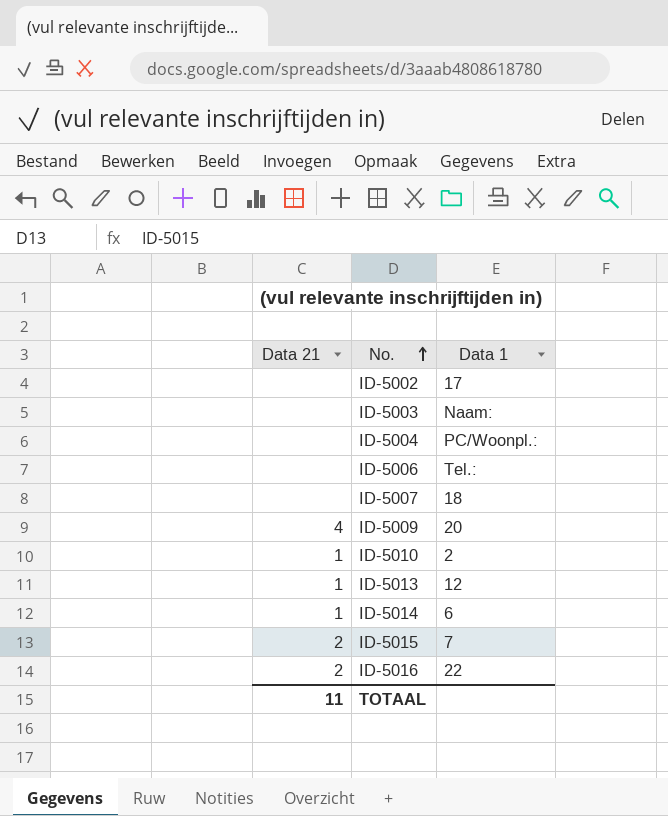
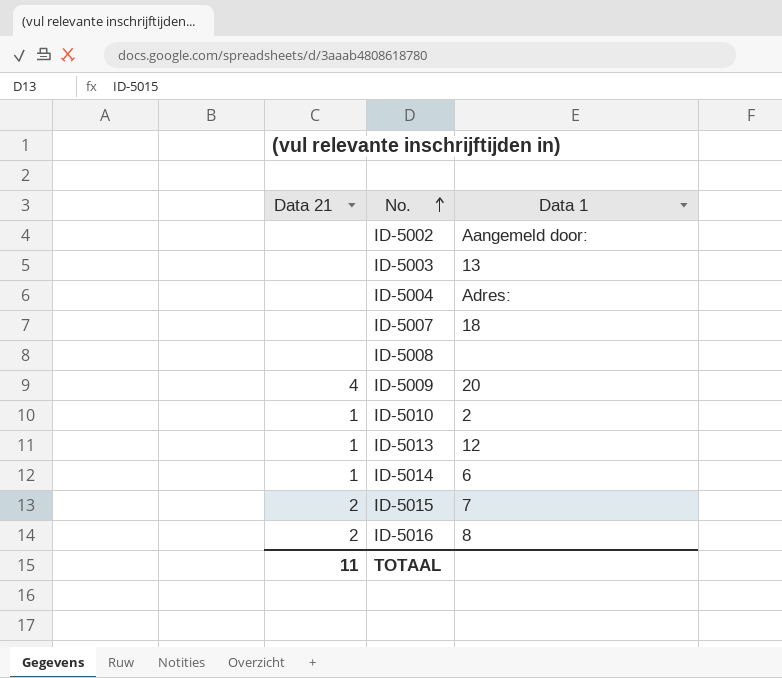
row ID-5006: none | Tel.: -> none
ID-5002 | Data 1: 17 -> Aangemeld door:
ID-5003 | Data 1: Naam: -> 13
ID-5004 | Data 1: PC/Woonpl.: -> Adres:
row ID-5008: none -> none | none
ID-5016 | Data 1: 22 -> 8

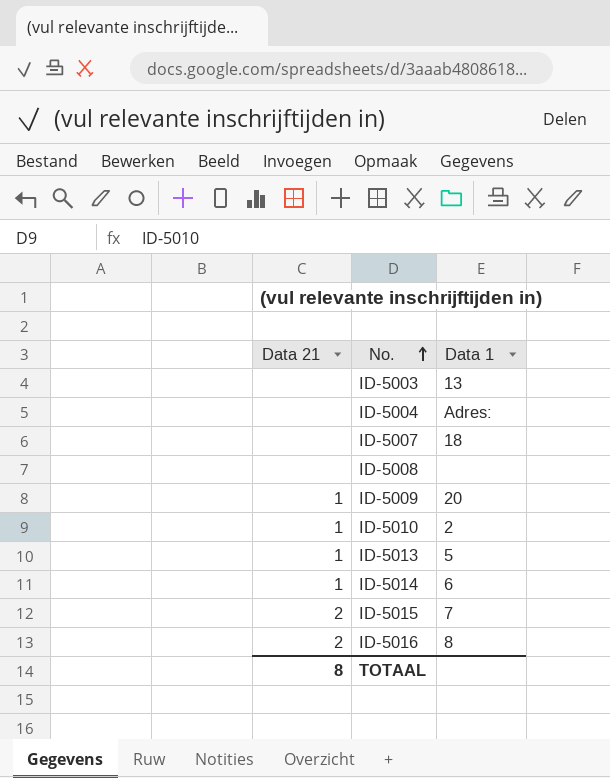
row ID-5002: none | Aangemeld door: -> none
ID-5009 | Data 21: 4 -> 1
ID-5013 | Data 1: 12 -> 5
TOTAAL | Data 21: 11 -> 8

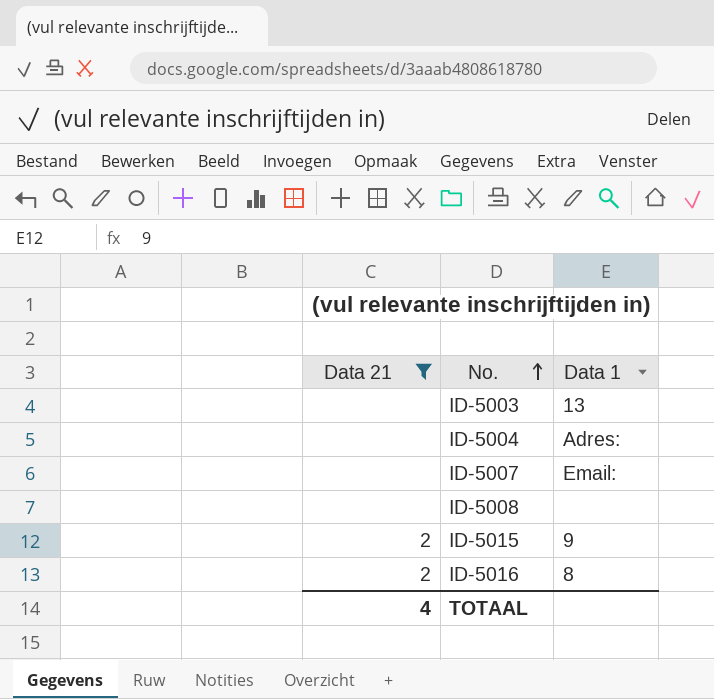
filter: none -> Data 21 != 1
ID-5007 | Data 1: 18 -> Email:
ID-5015 | Data 1: 7 -> 9
TOTAAL | Data 21: 8 -> 4

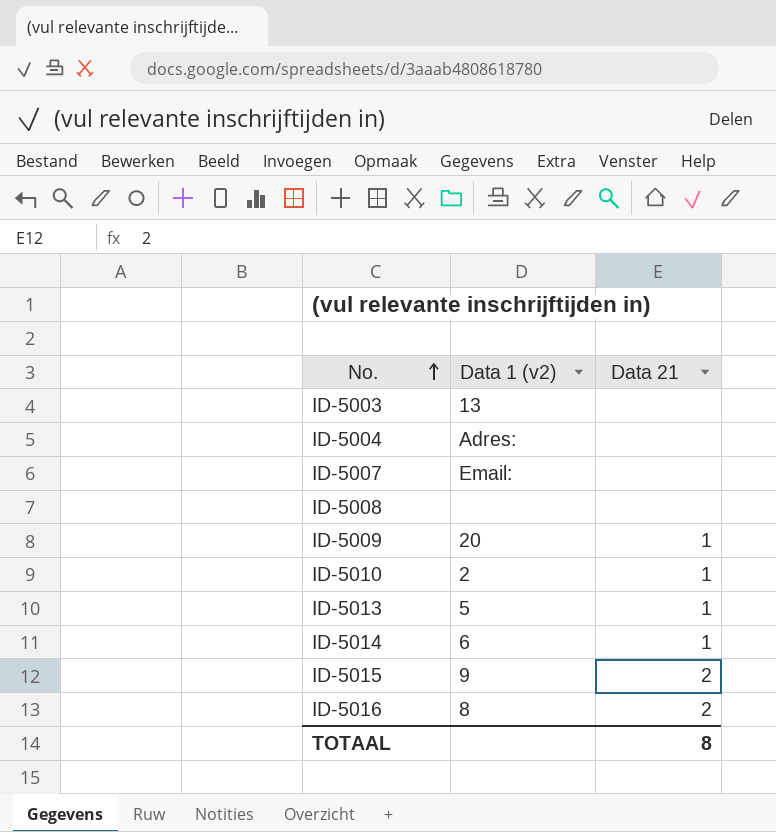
filter: Data 21 != 1 -> none
column name: Data 1 -> Data 1 (v2)
column Data 21 | position: 1 -> 3
TOTAAL | Data 21: 4 -> 8

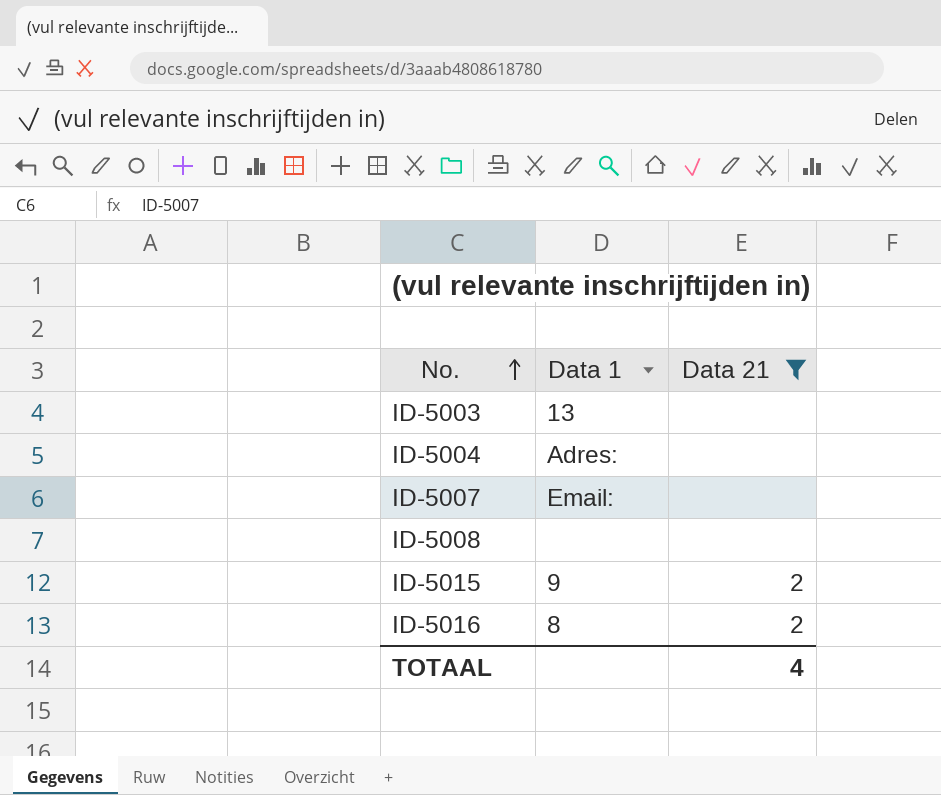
filter: none -> Data 21 != 1
column name: Data 1 (v2) -> Data 1
TOTAAL | Data 21: 8 -> 4

